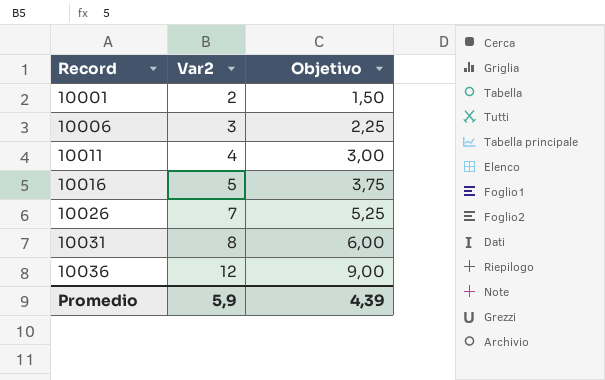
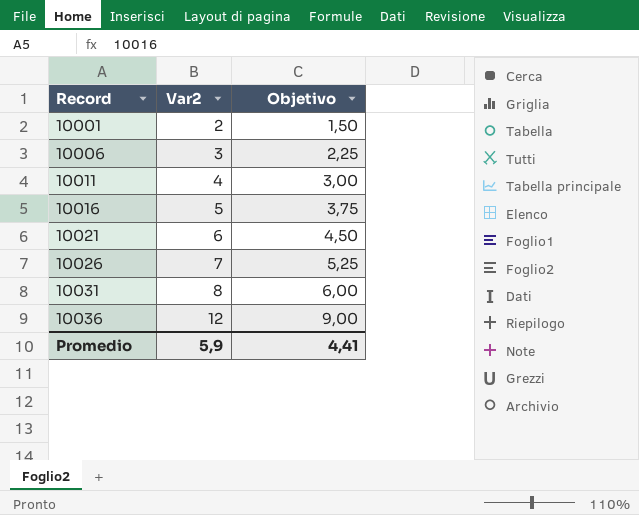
row 10021: none -> 6 | 4,50
Promedio | Objetivo: 4,39 -> 4,41

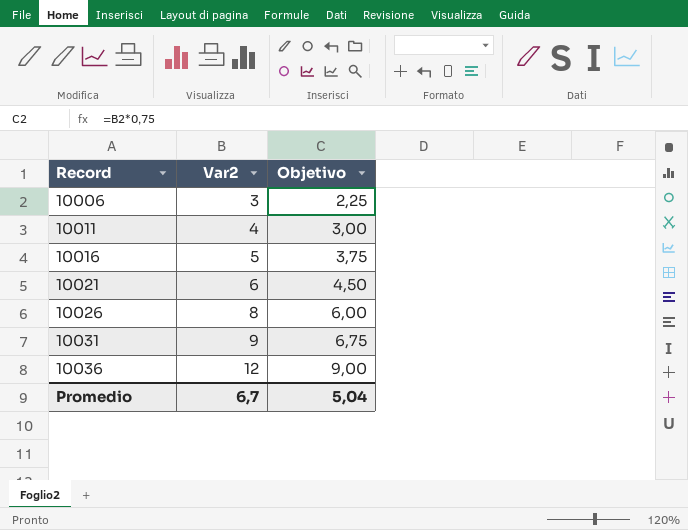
row 10001: 2 | 1,50 -> none
10026 | Var2: 7 -> 8
10026 | Objetivo: 5,25 -> 6,00
10031 | Var2: 8 -> 9
10031 | Objetivo: 6,00 -> 6,75
Promedio | Var2: 5,9 -> 6,7
Promedio | Objetivo: 4,41 -> 5,04

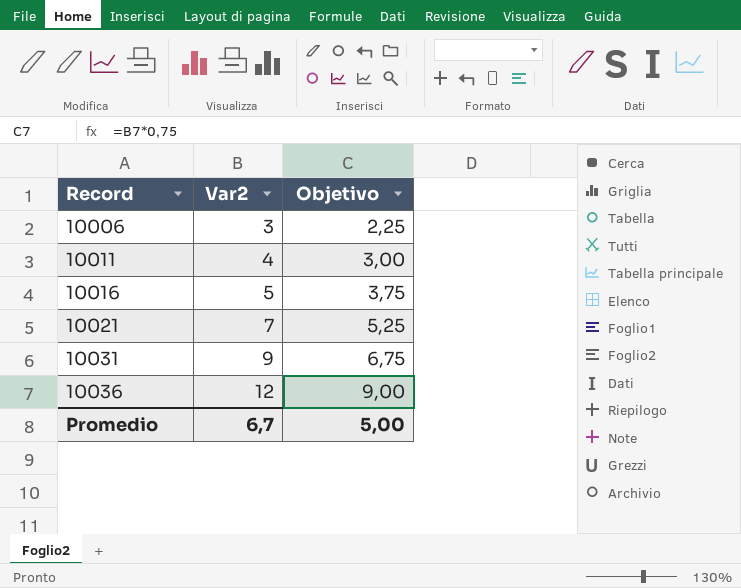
row 10026: 8 | 6,00 -> none
10021 | Var2: 6 -> 7
10021 | Objetivo: 4,50 -> 5,25
Promedio | Objetivo: 5,04 -> 5,00

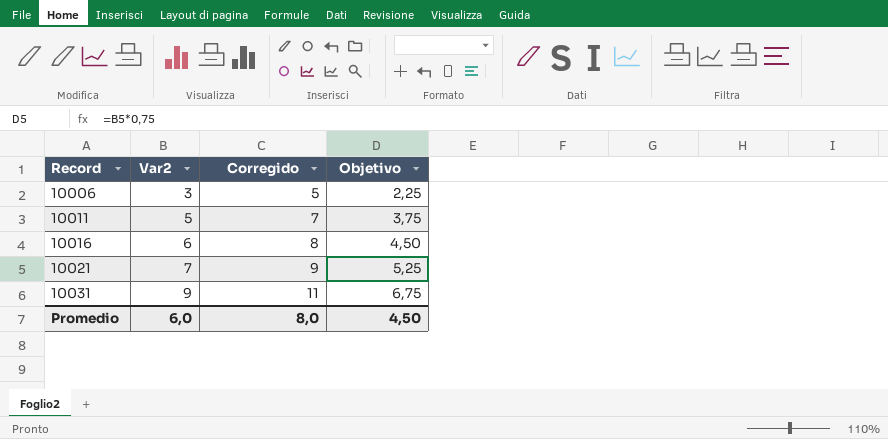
column Corregido | formula: none -> [Var2] + 2
row 10036: 12 | 9,00 -> none
10011 | Var2: 4 -> 5
10011 | Objetivo: 3,00 -> 3,75
10016 | Var2: 5 -> 6
10016 | Objetivo: 3,75 -> 4,50
Promedio | Var2: 6,7 -> 6,0
Promedio | Objetivo: 5,00 -> 4,50

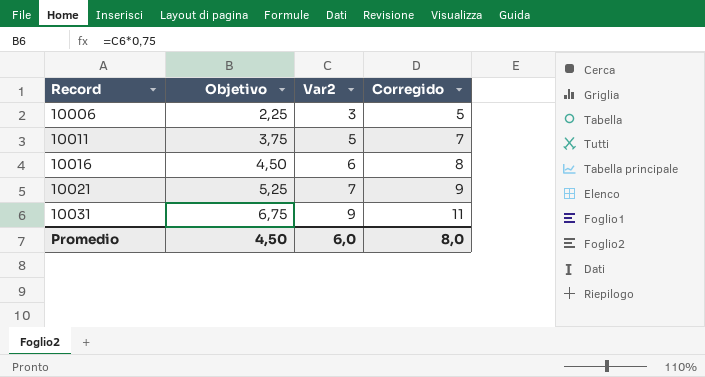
column Objetivo | position: 4 -> 2

